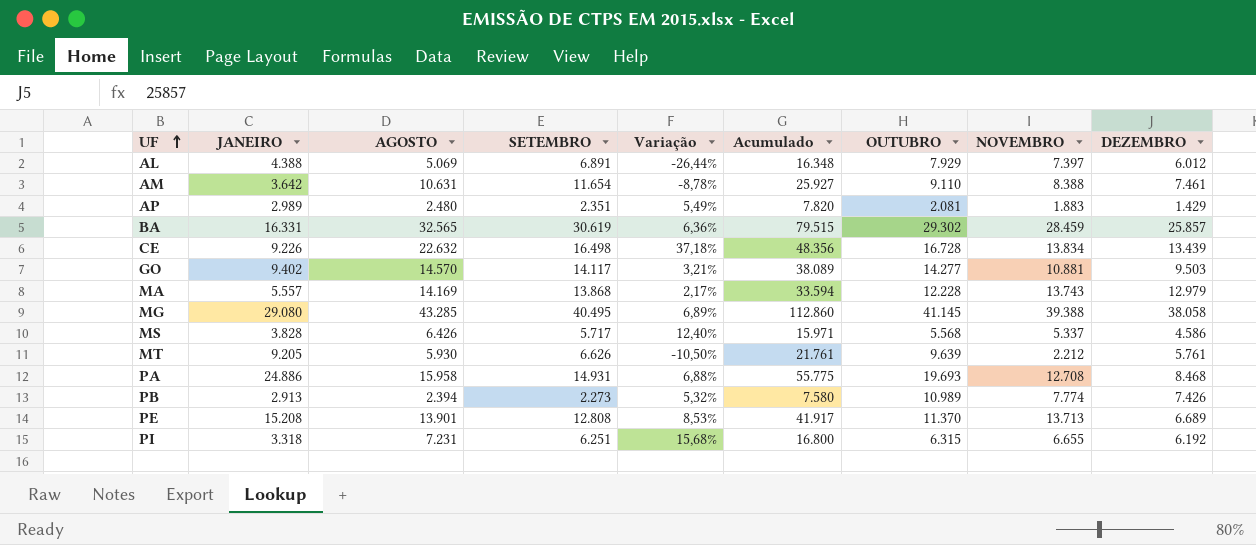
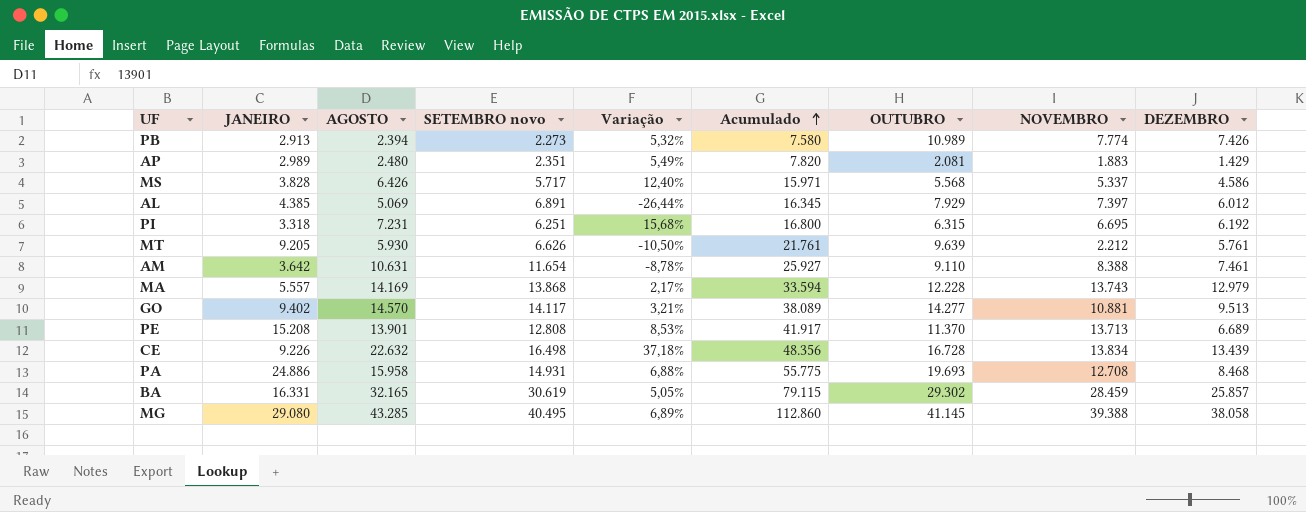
row order: UF ascending -> Acumulado ascending
column name: SETEMBRO -> SETEMBRO novo
AL | JANEIRO: 4.388 -> 4.385
AL | Acumulado: 16.348 -> 16.345
PI | NOVEMBRO: 6.655 -> 6.695
GO | DEZEMBRO: 9.503 -> 9.513
BA | AGOSTO: 32.565 -> 32.165
BA | Variação: 6,36% -> 5,05%
BA | Acumulado: 79.515 -> 79.115

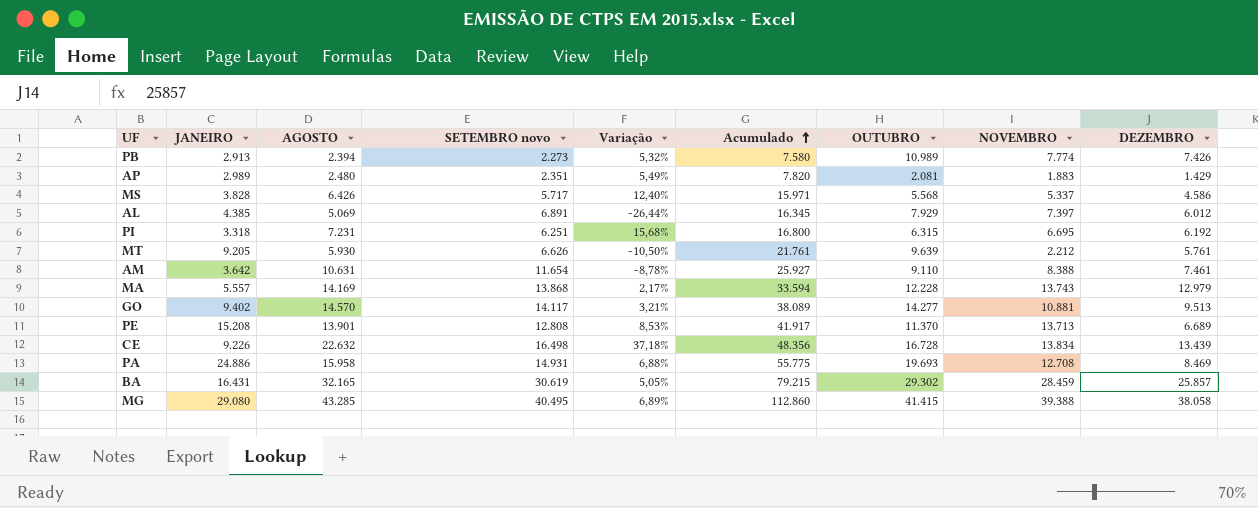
PA | DEZEMBRO: 8.468 -> 8.469
BA | JANEIRO: 16.331 -> 16.431
BA | Acumulado: 79.115 -> 79.215
MG | OUTUBRO: 41.145 -> 41.415

